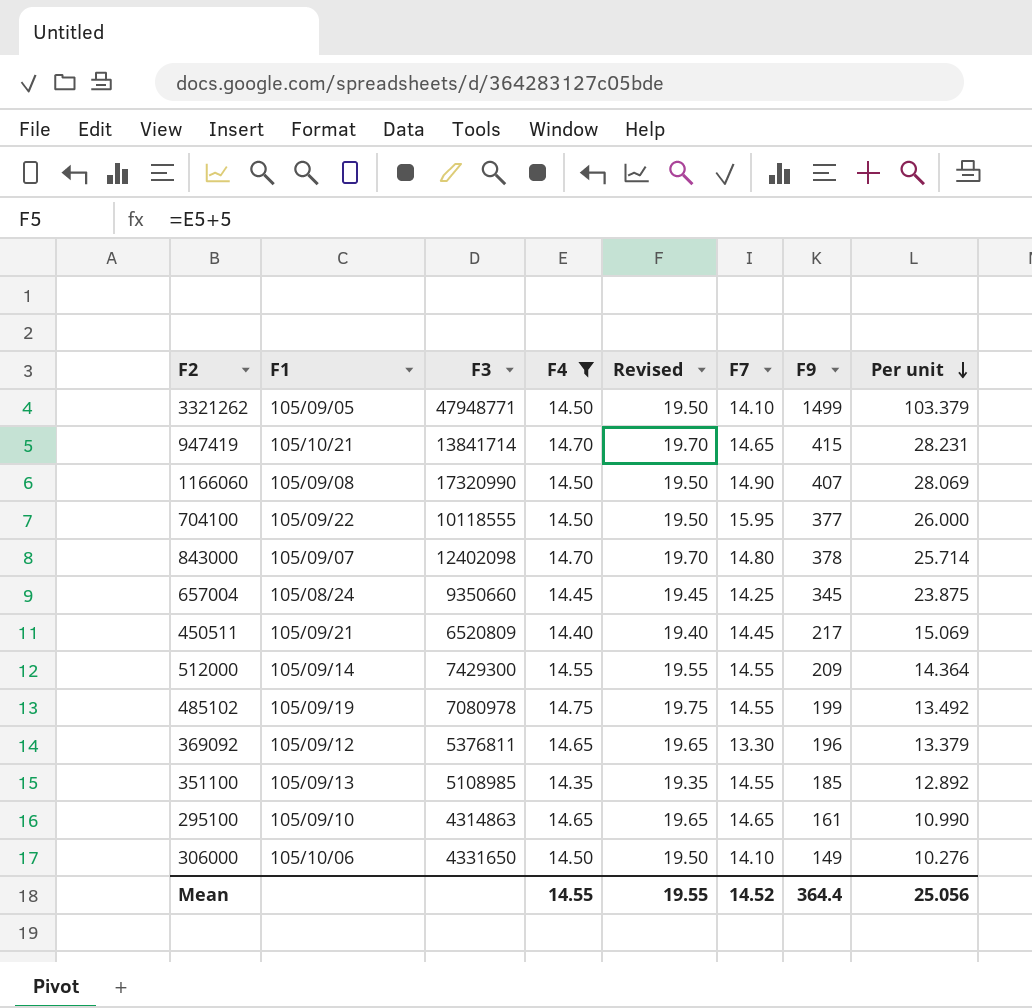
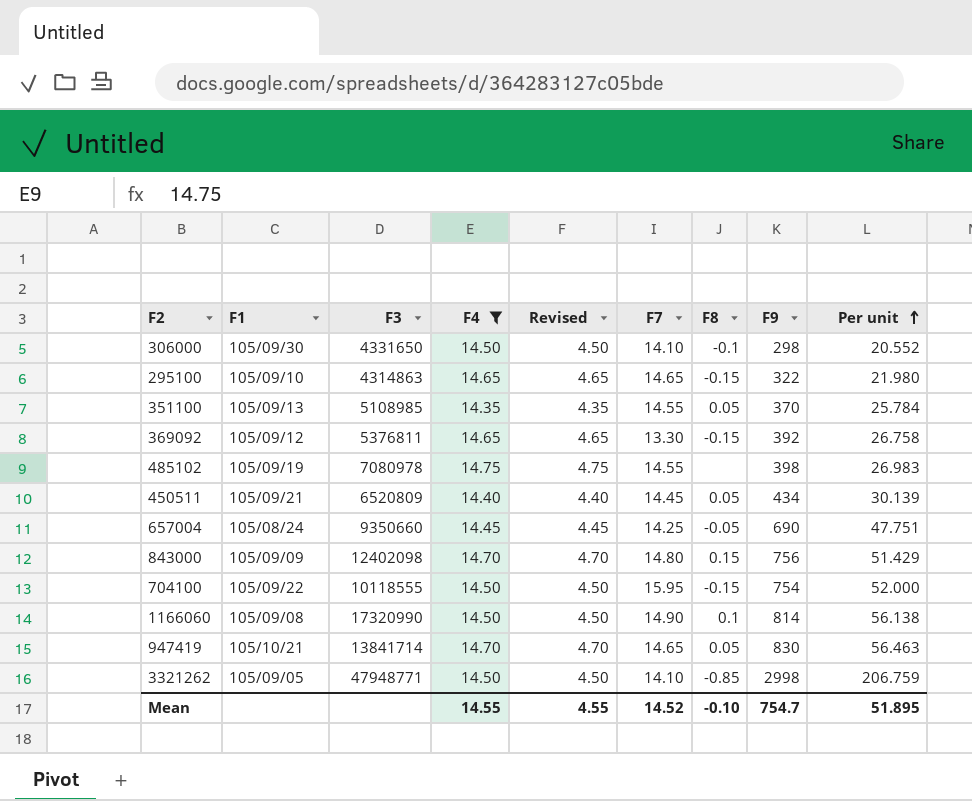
row order: Per unit descending -> Per unit ascending
column Revised | formula: [F4] + 5 -> [F4] - 10
column F8 | position: none -> 7
row 512000: 105/09/14 | 7429300 | 14.55 | 19.55 | 14.55 | 209 | 14.364 -> none
306000 | F1: 105/10/06 -> 105/09/30
306000 | F9: 149 -> 298
306000 | Per unit: 10.276 -> 20.552
295100 | F9: 161 -> 322
295100 | Per unit: 10.990 -> 21.980
351100 | F9: 185 -> 370
351100 | Per unit: 12.892 -> 25.784
369092 | F9: 196 -> 392
369092 | Per unit: 13.379 -> 26.758
485102 | F9: 199 -> 398
485102 | Per unit: 13.492 -> 26.983
450511 | F9: 217 -> 434
450511 | Per unit: 15.069 -> 30.139
657004 | F9: 345 -> 690
657004 | Per unit: 23.875 -> 47.751
843000 | F1: 105/09/07 -> 105/09/09
843000 | F9: 378 -> 756
843000 | Per unit: 25.714 -> 51.429
704100 | F9: 377 -> 754
704100 | Per unit: 26.000 -> 52.000
1166060 | F9: 407 -> 814
1166060 | Per unit: 28.069 -> 56.138
947419 | F9: 415 -> 830
947419 | Per unit: 28.231 -> 56.463
3321262 | F9: 1499 -> 2998
3321262 | Per unit: 103.379 -> 206.759
Mean | Revised: 19.55 -> 4.55
Mean | F9: 364.4 -> 754.7
Mean | Per unit: 25.056 -> 51.895

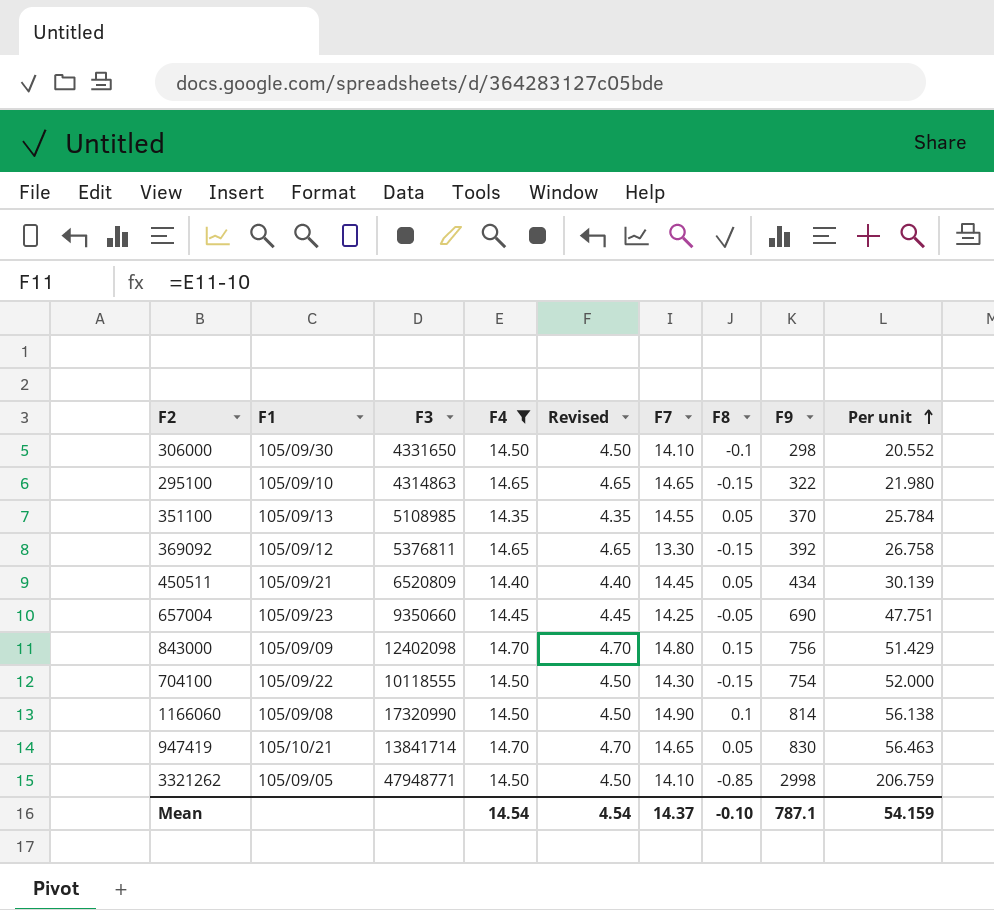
row 485102: 105/09/19 | 7080978 | 14.75 | 4.75 | 14.55 | none | 398 | 26.983 -> none
657004 | F1: 105/08/24 -> 105/09/23
704100 | F7: 15.95 -> 14.30
Mean | F4: 14.55 -> 14.54
Mean | Revised: 4.55 -> 4.54
Mean | F7: 14.52 -> 14.37
Mean | F9: 754.7 -> 787.1
Mean | Per unit: 51.895 -> 54.159

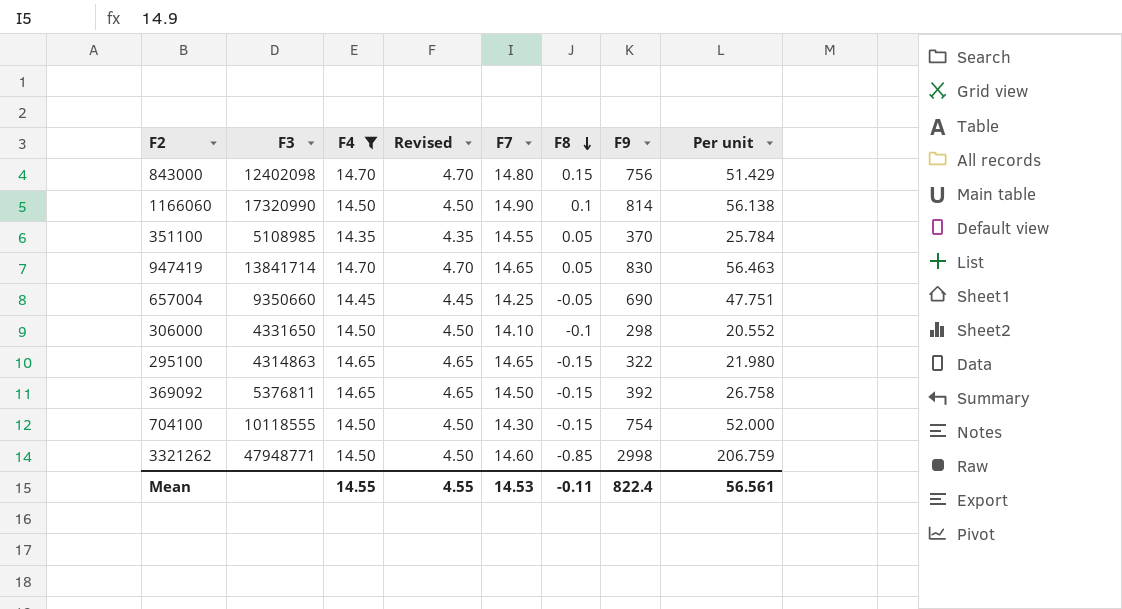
row order: Per unit ascending -> F8 descending
column F1 | position: 2 -> none
row 450511: 105/09/21 | 6520809 | 14.40 | 4.40 | 14.45 | 0.05 | 434 | 30.139 -> none
369092 | F7: 13.30 -> 14.50
3321262 | F7: 14.10 -> 14.60
Mean | F4: 14.54 -> 14.55
Mean | Revised: 4.54 -> 4.55
Mean | F7: 14.37 -> 14.53
Mean | F8: -0.10 -> -0.11
Mean | F9: 787.1 -> 822.4
Mean | Per unit: 54.159 -> 56.561

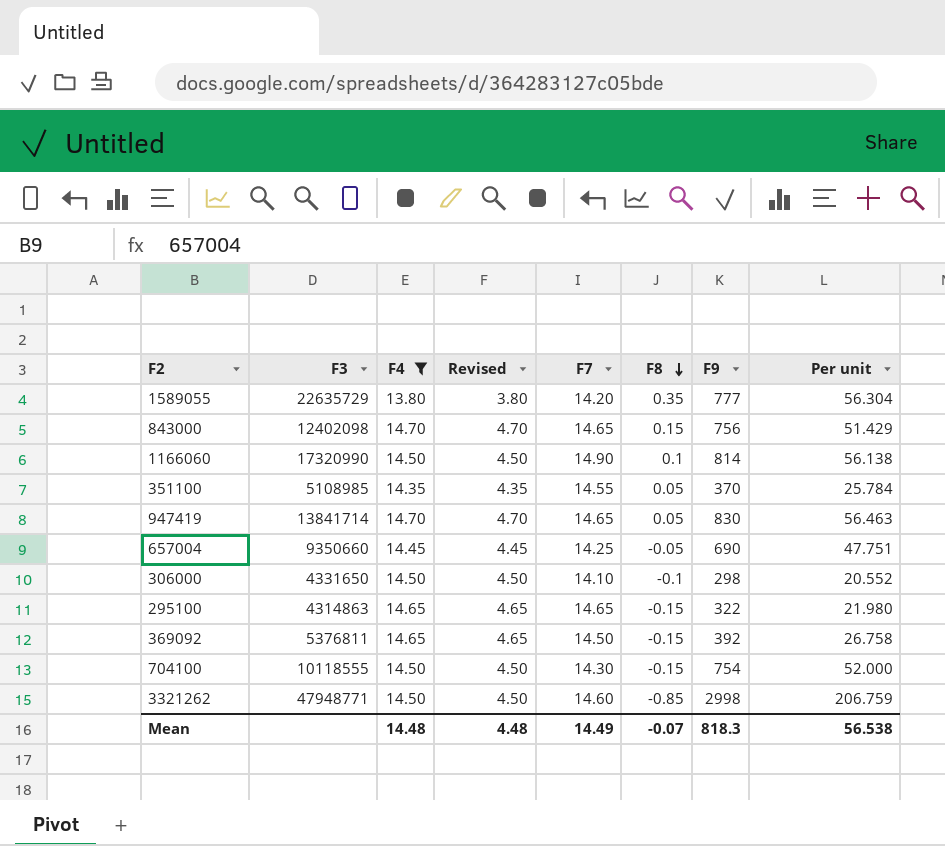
row 1589055: none -> 22635729 | 13.80 | 3.80 | 14.20 | 0.35 | 777 | 56.304
843000 | F7: 14.80 -> 14.65
Mean | F4: 14.55 -> 14.48
Mean | Revised: 4.55 -> 4.48
Mean | F7: 14.53 -> 14.49
Mean | F8: -0.11 -> -0.07
Mean | F9: 822.4 -> 818.3
Mean | Per unit: 56.561 -> 56.538

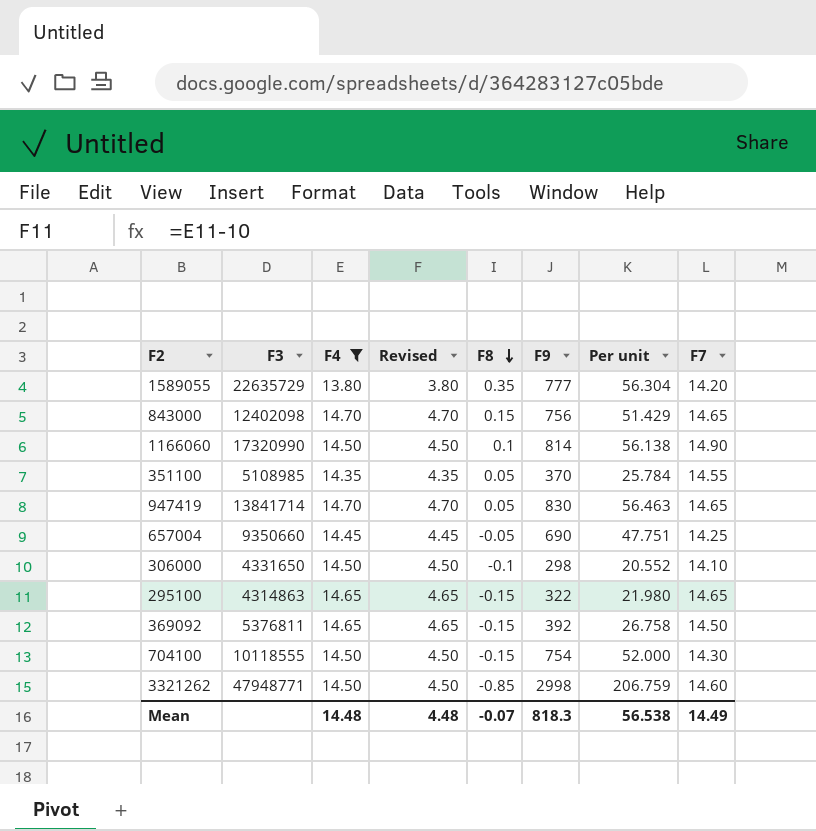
column F7 | position: 5 -> 8

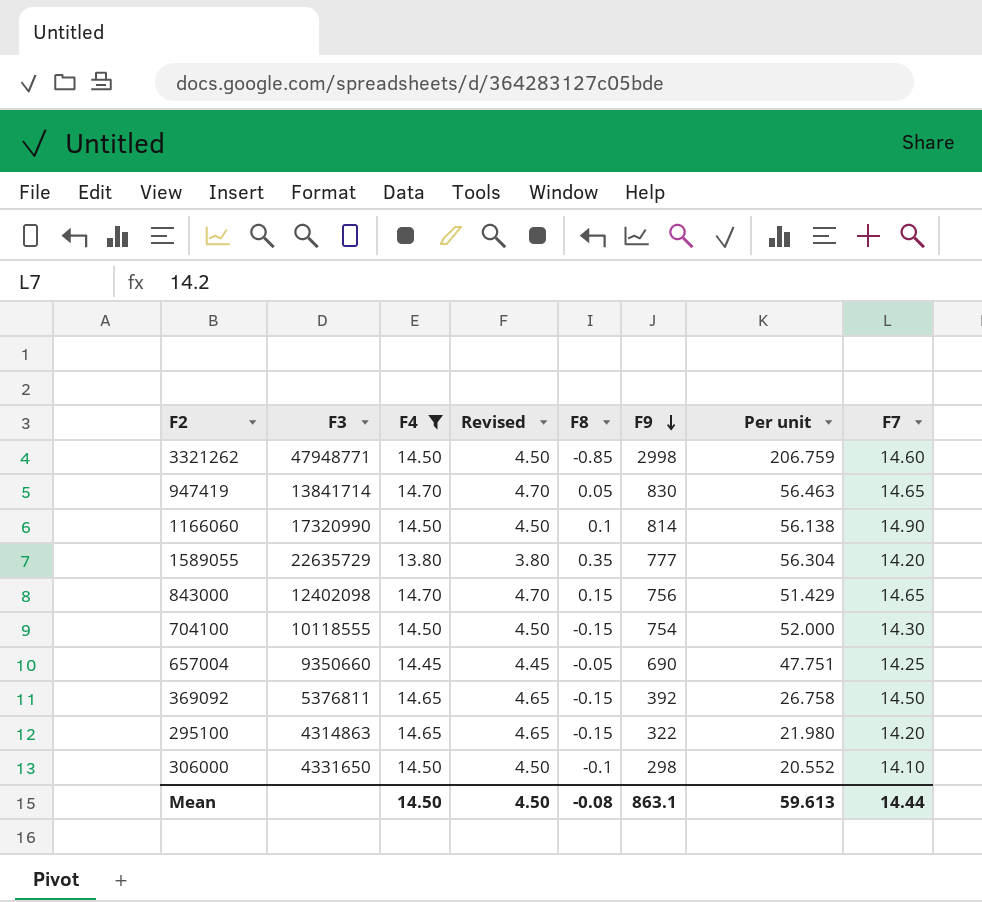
row order: F8 descending -> F9 descending
row 351100: 5108985 | 14.35 | 4.35 | 0.05 | 370 | 25.784 | 14.55 -> none
295100 | F7: 14.65 -> 14.20
Mean | F4: 14.48 -> 14.50
Mean | Revised: 4.48 -> 4.50
Mean | F8: -0.07 -> -0.08
Mean | F9: 818.3 -> 863.1
Mean | Per unit: 56.538 -> 59.613
Mean | F7: 14.49 -> 14.44

